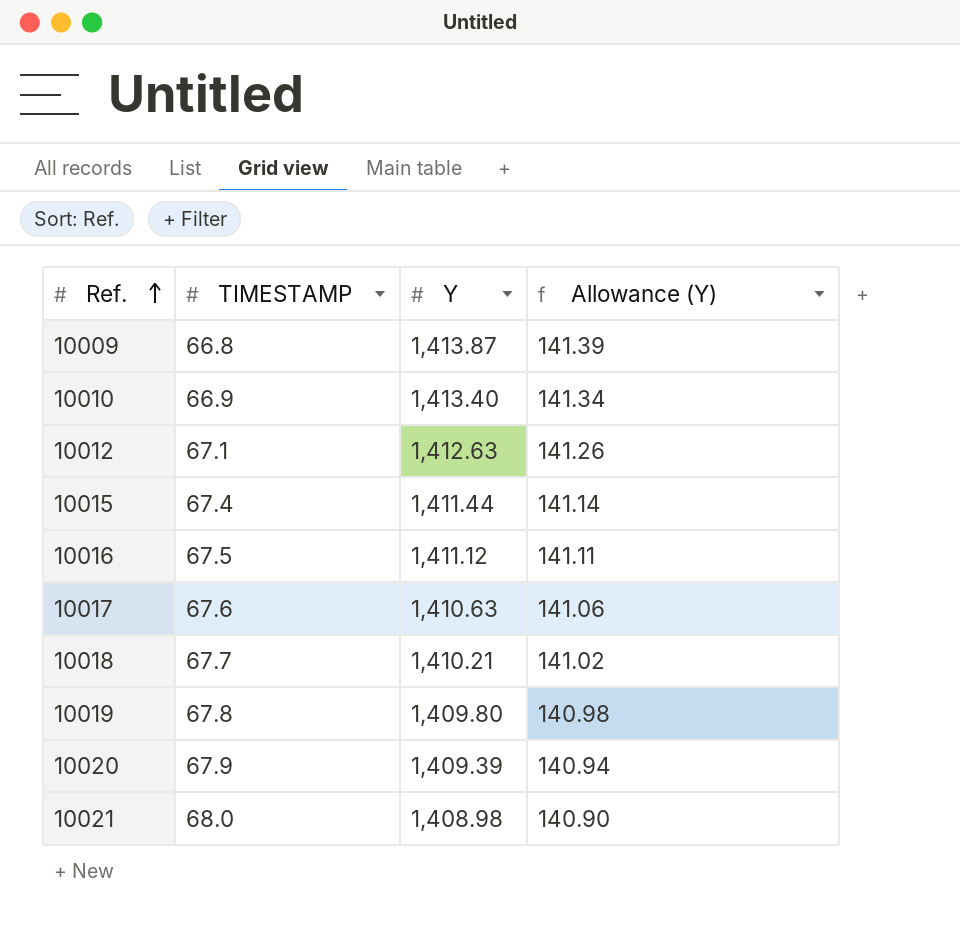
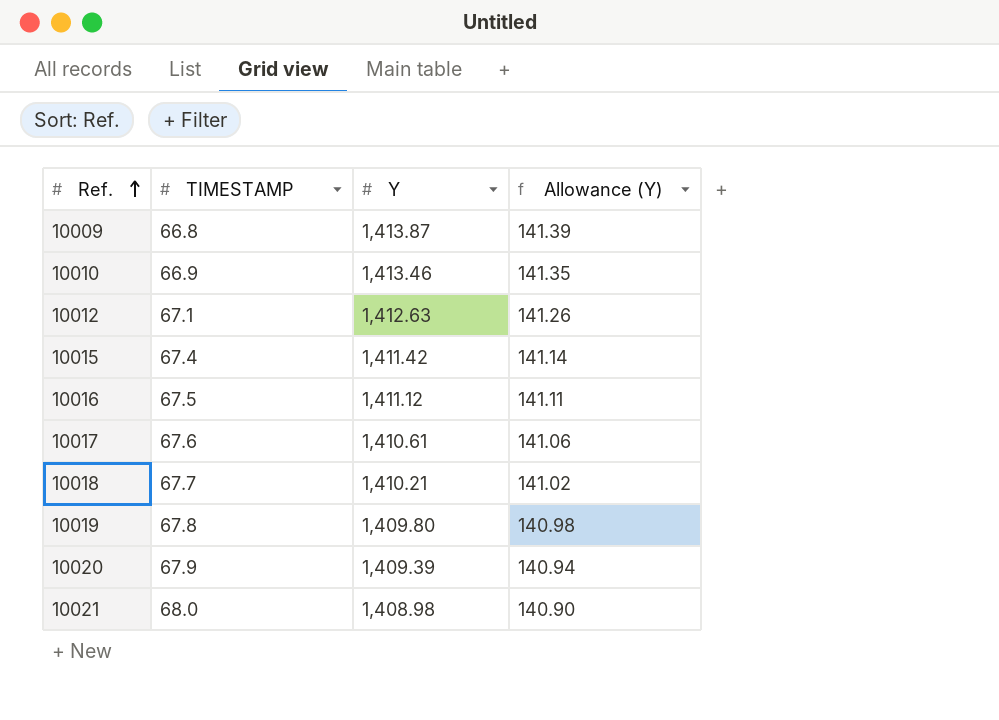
10010 | Y: 1,413.40 -> 1,413.46
10010 | Allowance (Y): 141.34 -> 141.35
10015 | Y: 1,411.44 -> 1,411.42
10017 | Y: 1,410.63 -> 1,410.61

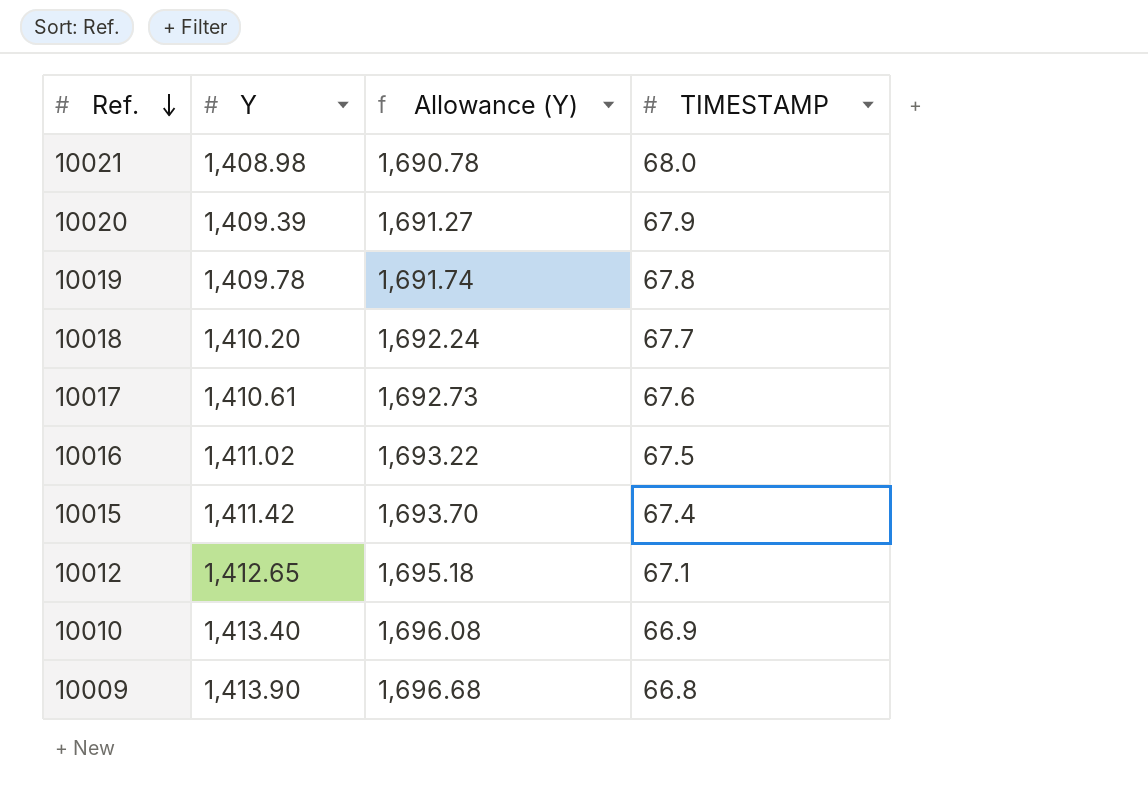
row order: Ref. ascending -> Ref. descending
column Allowance (Y) | formula: [Y] * 0.1 -> [Y] * 1.2
column TIMESTAMP | position: 2 -> 4
10019 | Y: 1,409.80 -> 1,409.78
10018 | Y: 1,410.21 -> 1,410.20
10016 | Y: 1,411.12 -> 1,411.02
10012 | Y: 1,412.63 -> 1,412.65
10010 | Y: 1,413.46 -> 1,413.40
10009 | Y: 1,413.87 -> 1,413.90

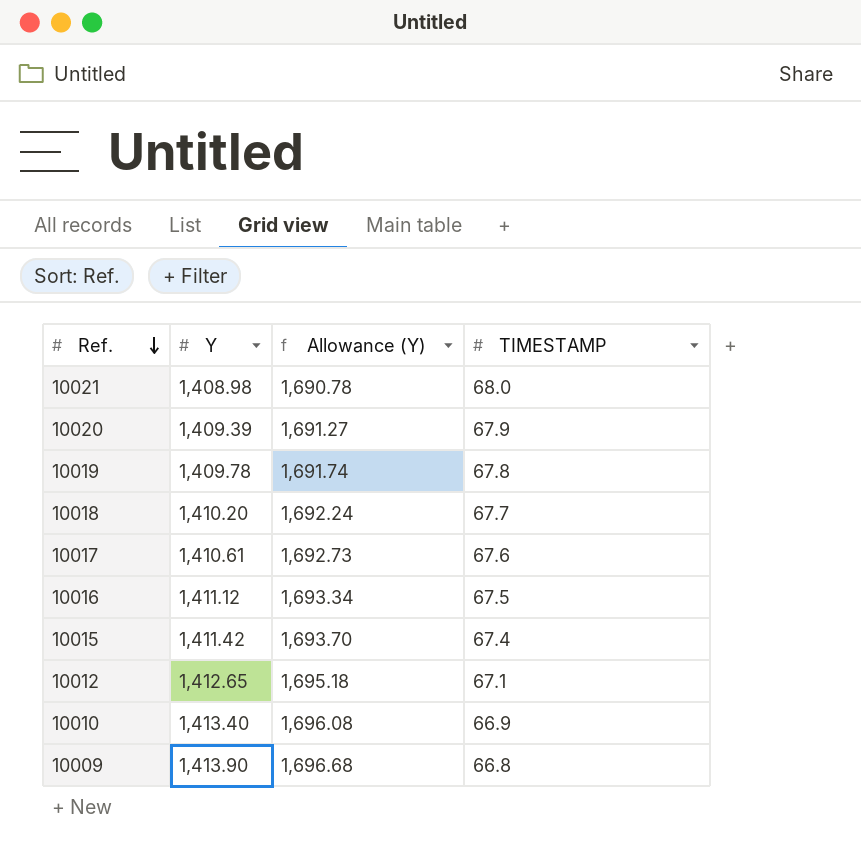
10016 | Y: 1,411.02 -> 1,411.12
10016 | Allowance (Y): 1,693.22 -> 1,693.34

